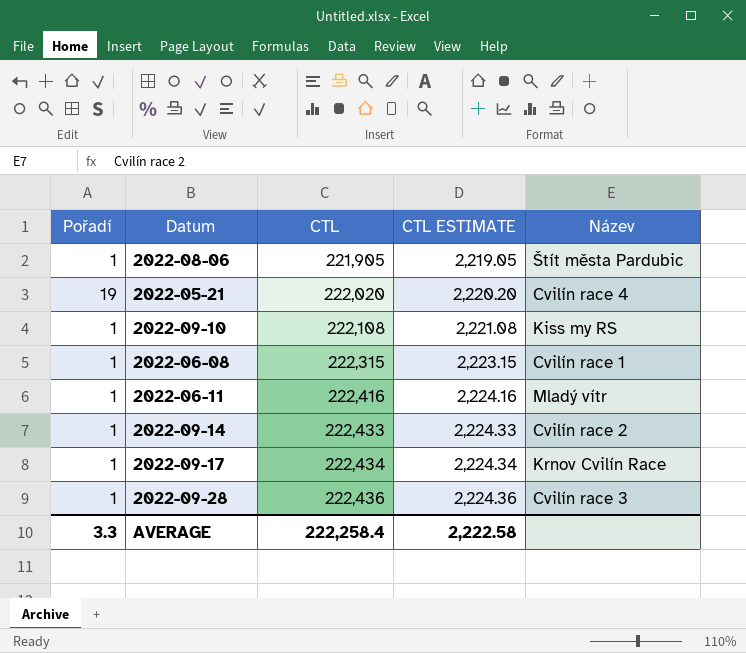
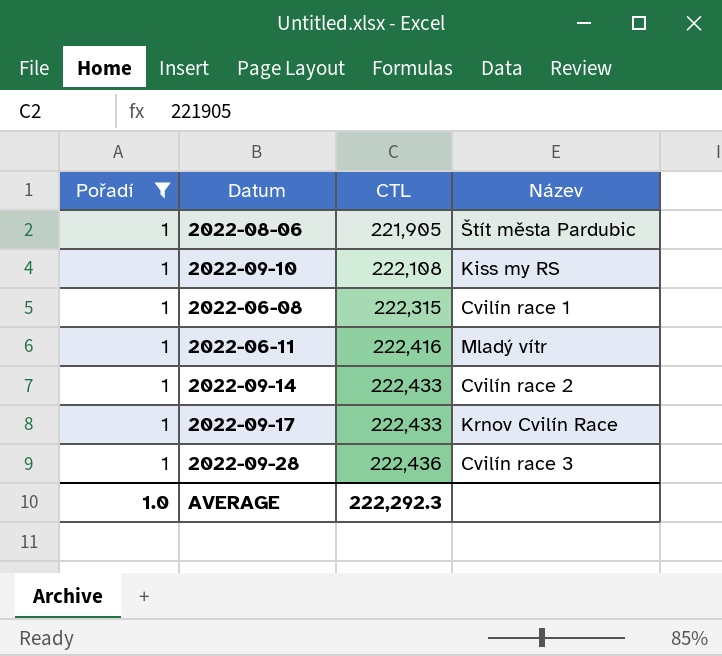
filter: none -> Pořadí = 1
column CTL ESTIMATE | formula: [CTL] * 0.01 -> none
2022-09-17 | CTL: 222,434 -> 222,433
AVERAGE | Pořadí: 3.3 -> 1.0
AVERAGE | CTL: 222,258.4 -> 222,292.3

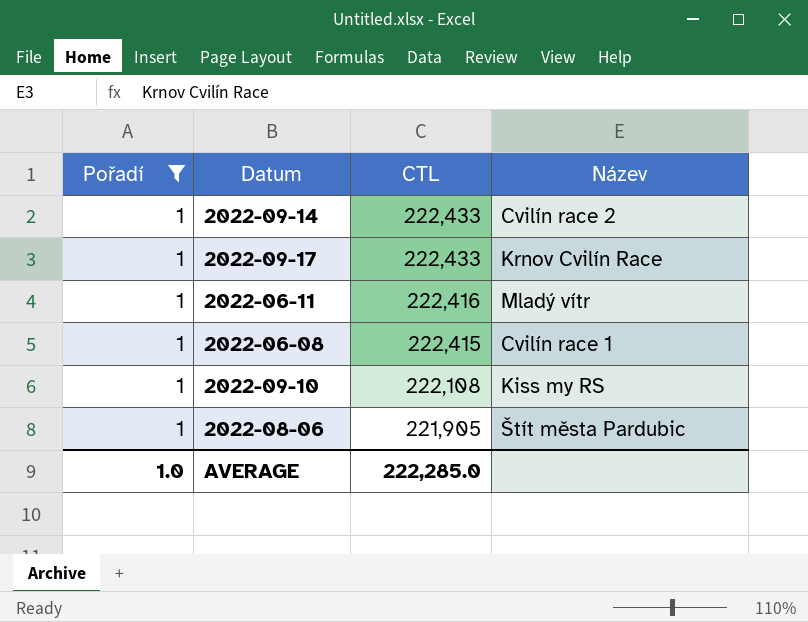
row order: CTL ascending -> CTL descending
row 2022-09-28: 1 | 222,436 | Cvilín race 3 -> none
2022-06-08 | CTL: 222,315 -> 222,415
AVERAGE | CTL: 222,292.3 -> 222,285.0

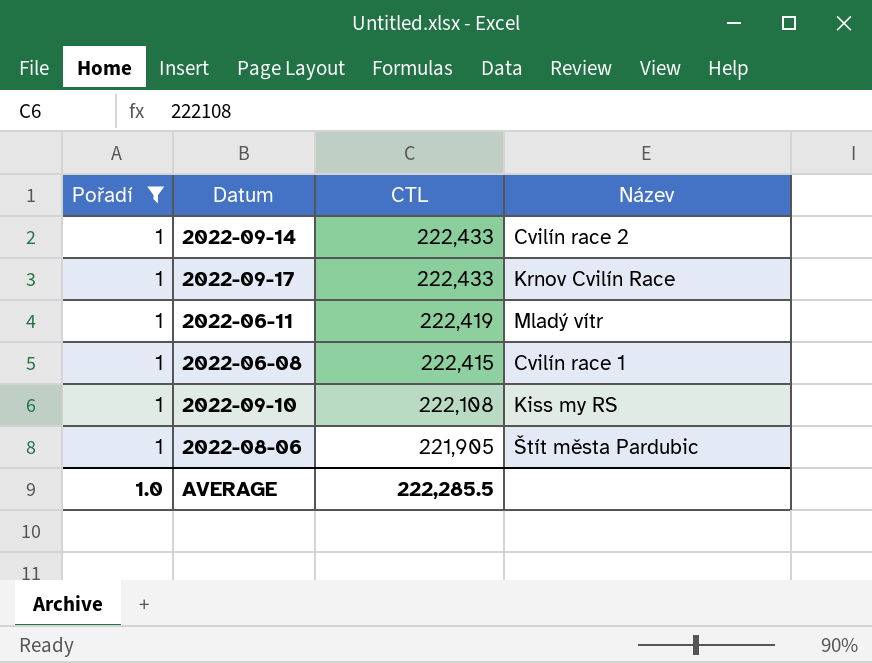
2022-06-11 | CTL: 222,416 -> 222,419
AVERAGE | CTL: 222,285.0 -> 222,285.5

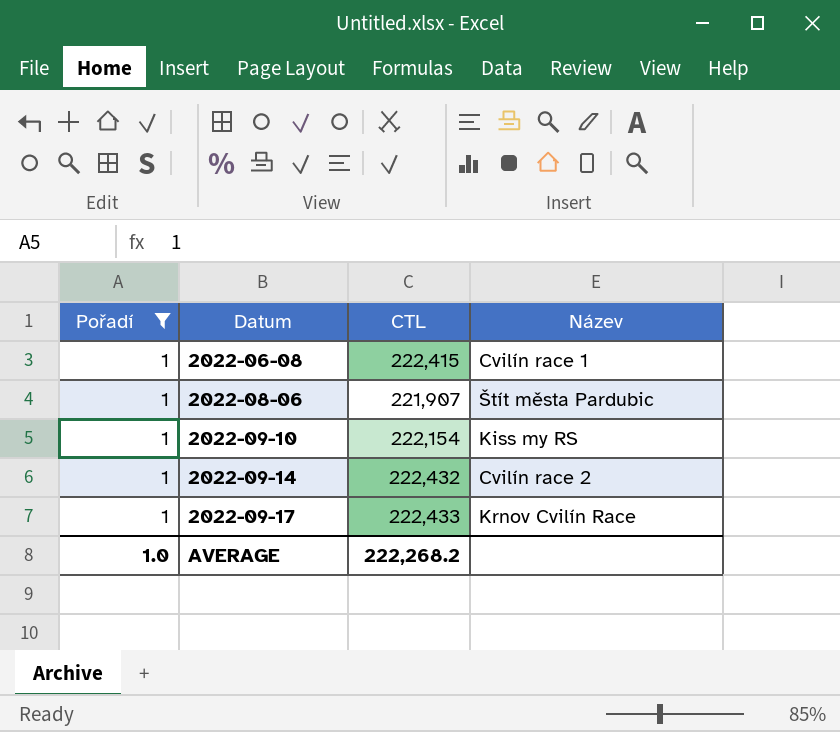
row order: CTL descending -> Datum ascending
row 2022-06-11: 1 | 222,419 | Mladý vítr -> none
2022-08-06 | CTL: 221,905 -> 221,907
2022-09-10 | CTL: 222,108 -> 222,154
2022-09-14 | CTL: 222,433 -> 222,432
AVERAGE | CTL: 222,285.5 -> 222,268.2

